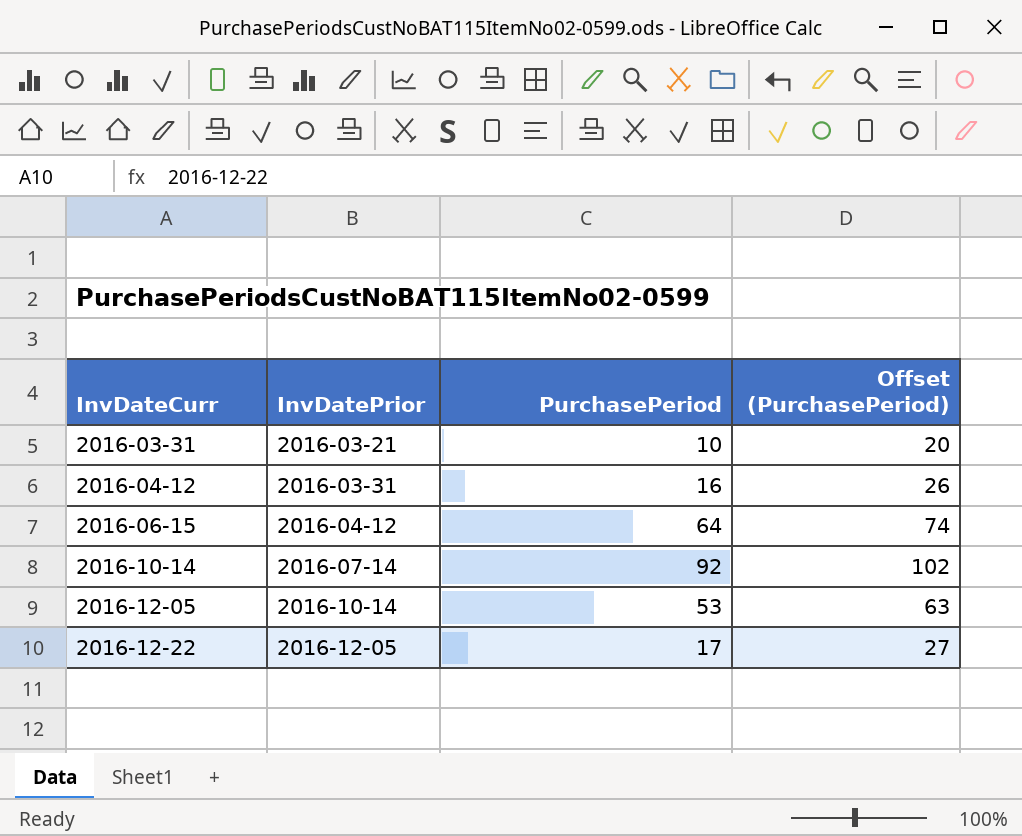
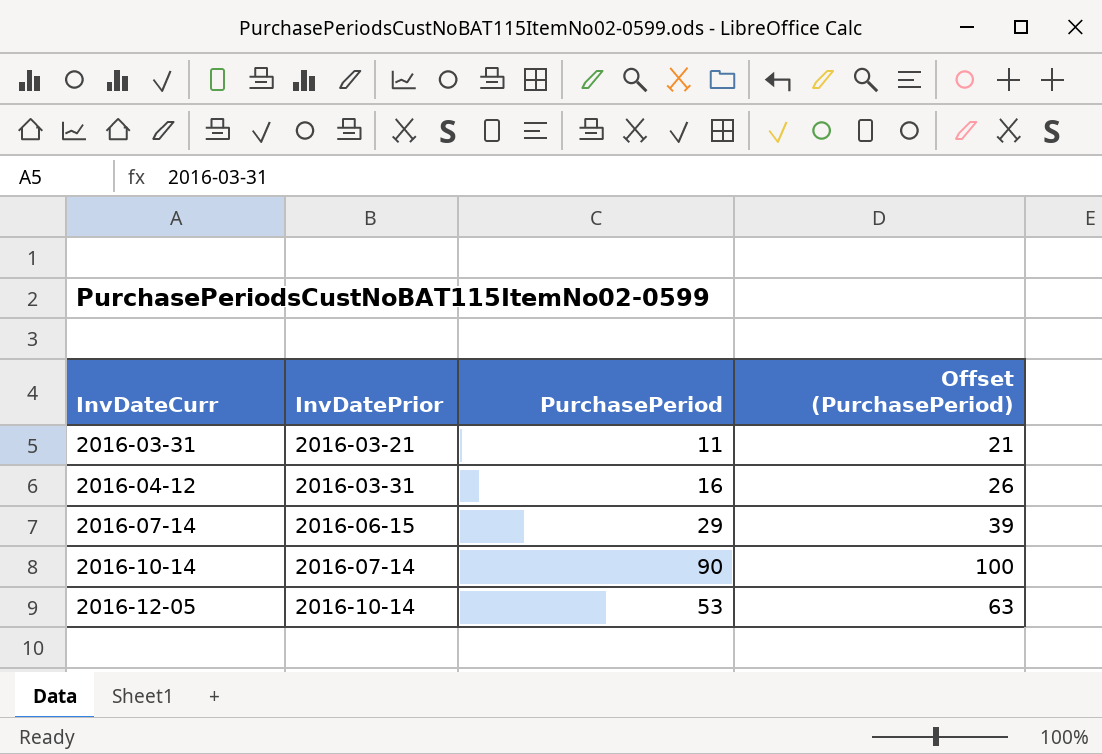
row 2016-06-15: 2016-04-12 | 64 | 74 -> none
row 2016-12-22: 2016-12-05 | 17 | 27 -> none
2016-03-31 | PurchasePeriod: 10 -> 11
2016-03-31 | Offset (PurchasePeriod): 20 -> 21
row 2016-07-14: none -> 2016-06-15 | 29 | 39
2016-10-14 | PurchasePeriod: 92 -> 90
2016-10-14 | Offset (PurchasePeriod): 102 -> 100

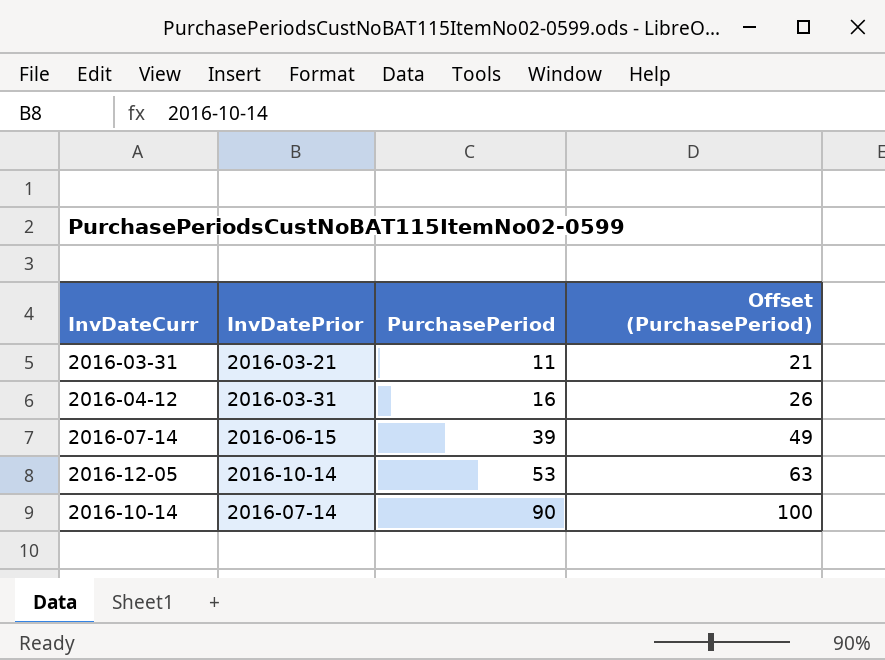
row order: InvDateCurr ascending -> PurchasePeriod ascending
2016-07-14 | PurchasePeriod: 29 -> 39
2016-07-14 | Offset (PurchasePeriod): 39 -> 49

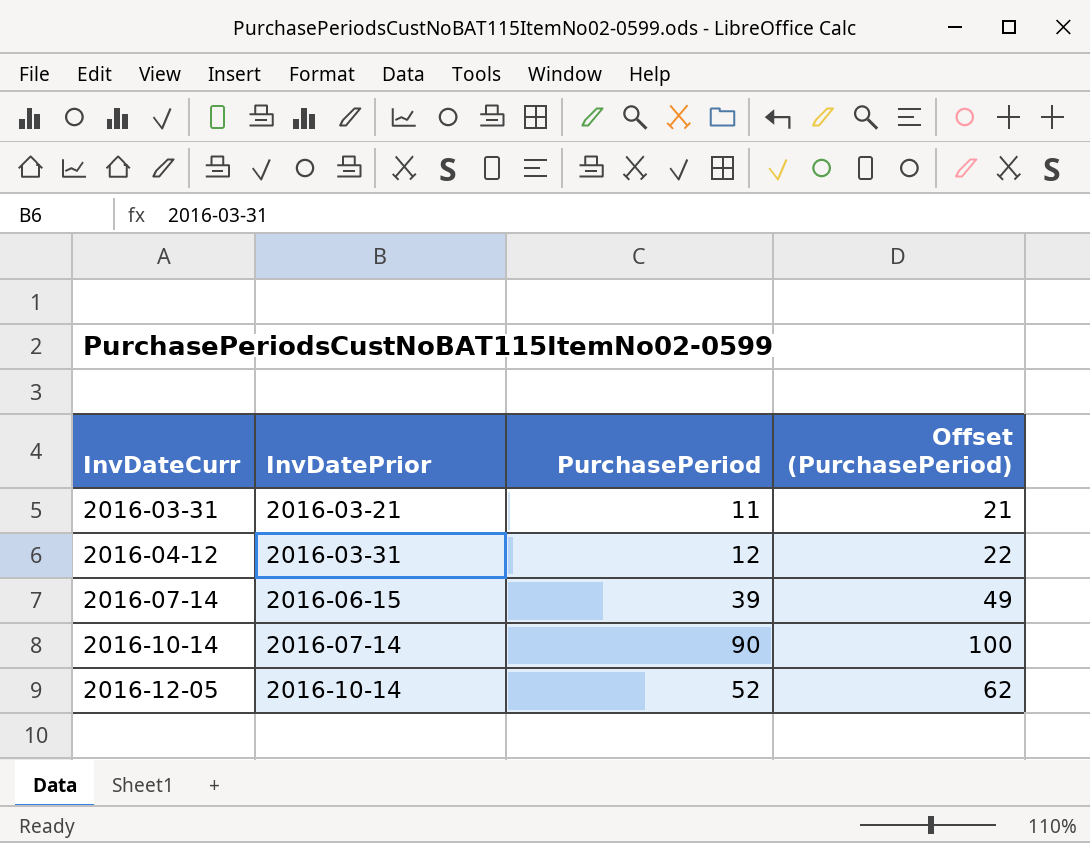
row order: PurchasePeriod ascending -> InvDateCurr ascending
2016-04-12 | PurchasePeriod: 16 -> 12
2016-04-12 | Offset (PurchasePeriod): 26 -> 22
2016-12-05 | PurchasePeriod: 53 -> 52
2016-12-05 | Offset (PurchasePeriod): 63 -> 62

